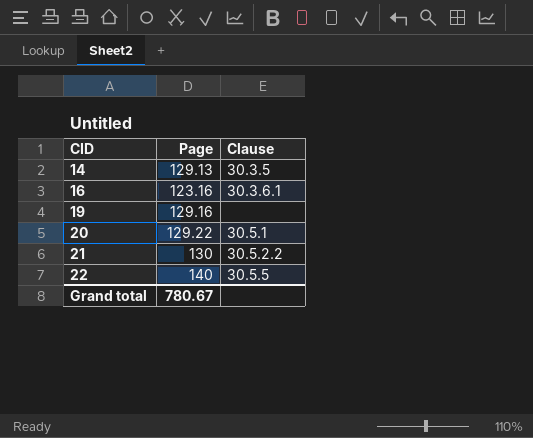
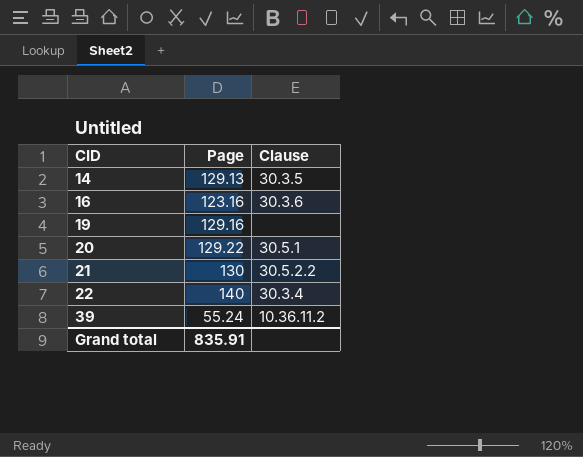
16 | Clause: 30.3.6.1 -> 30.3.6
22 | Clause: 30.5.5 -> 30.3.4
row 39: none -> 55.24 | 10.36.11.2
Grand total | Page: 780.67 -> 835.91

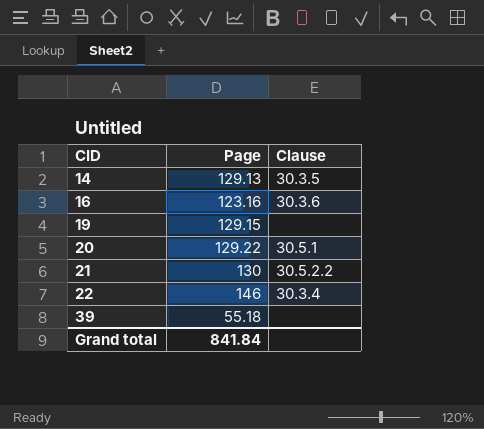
19 | Page: 129.16 -> 129.15
22 | Page: 140 -> 146
39 | Page: 55.24 -> 55.18
39 | Clause: 10.36.11.2 -> none
Grand total | Page: 835.91 -> 841.84

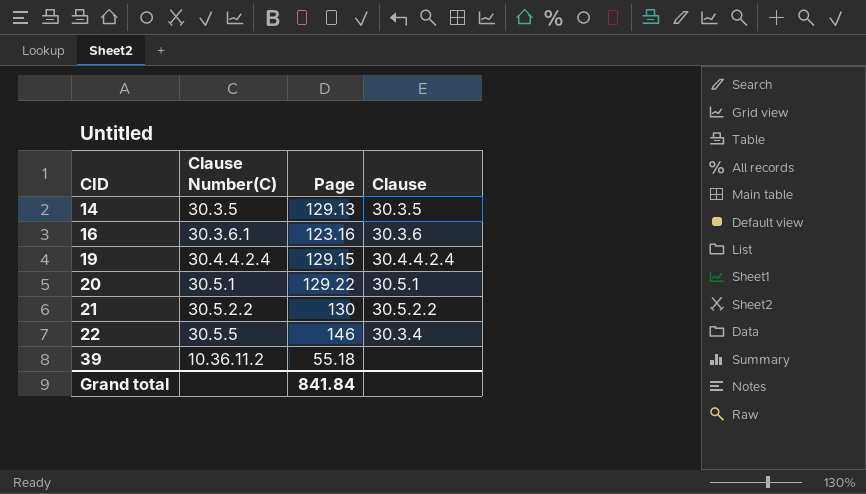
column Clause Number(C) | position: none -> 2
19 | Clause: none -> 30.4.4.2.4

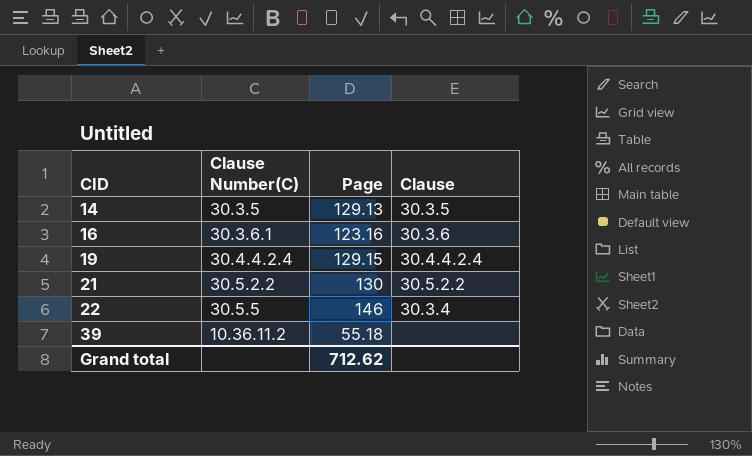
row 20: 30.5.1 | 129.22 | 30.5.1 -> none
Grand total | Page: 841.84 -> 712.62

